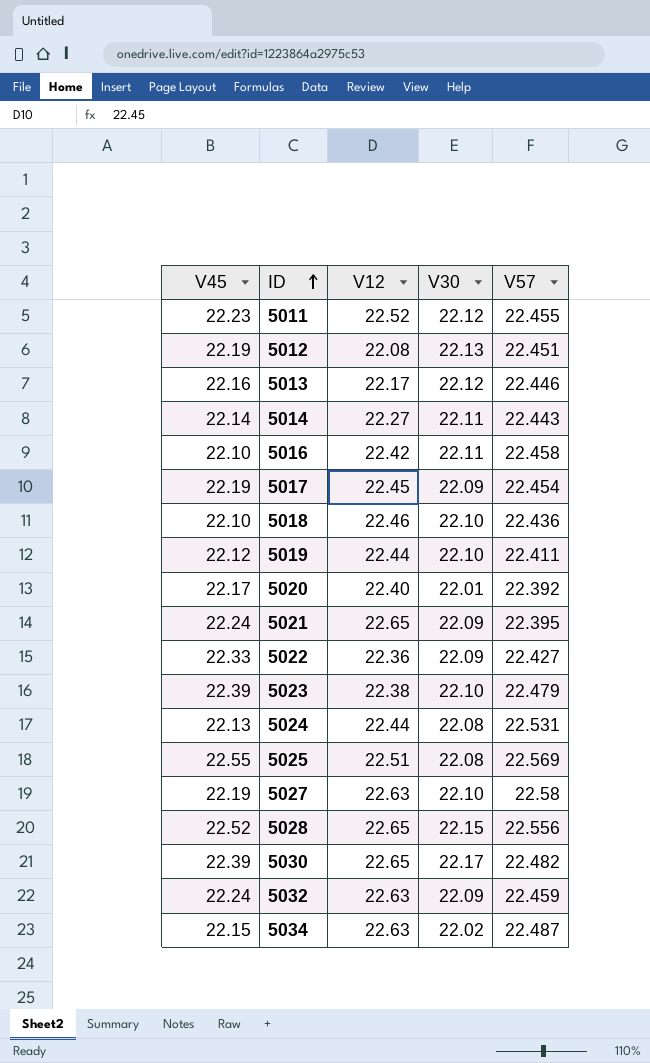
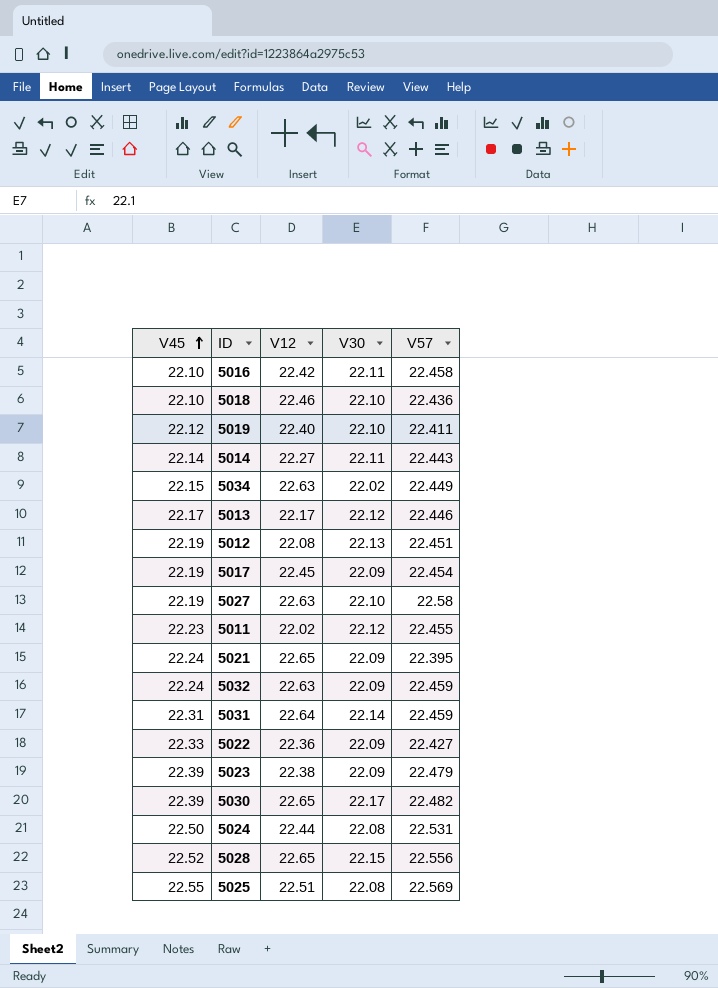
row order: ID ascending -> V45 ascending
row 5020: 22.17 | 22.40 | 22.01 | 22.392 -> none
5019 | V12: 22.44 -> 22.40
5034 | V57: 22.487 -> 22.449
5013 | V45: 22.16 -> 22.17
5011 | V12: 22.52 -> 22.02
row 5031: none -> 22.31 | 22.64 | 22.14 | 22.459
5023 | V30: 22.10 -> 22.09
5024 | V45: 22.13 -> 22.50

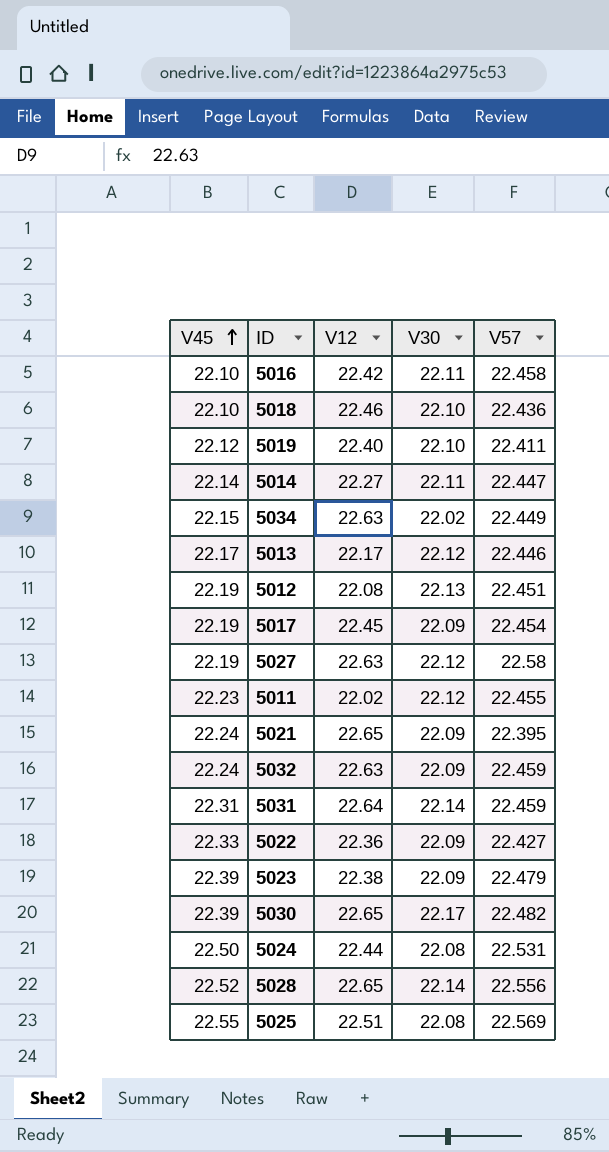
5014 | V57: 22.443 -> 22.447
5027 | V30: 22.10 -> 22.12
5028 | V30: 22.15 -> 22.14

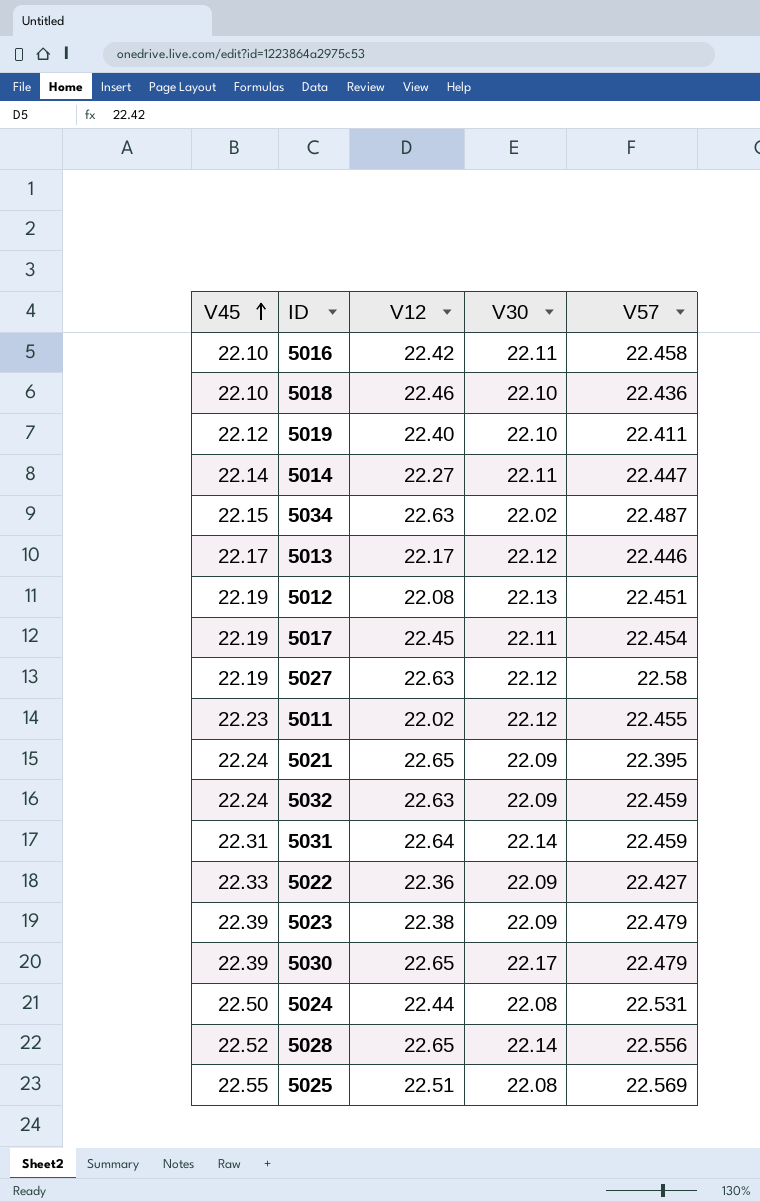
5034 | V57: 22.449 -> 22.487
5017 | V30: 22.09 -> 22.11
5030 | V57: 22.482 -> 22.479

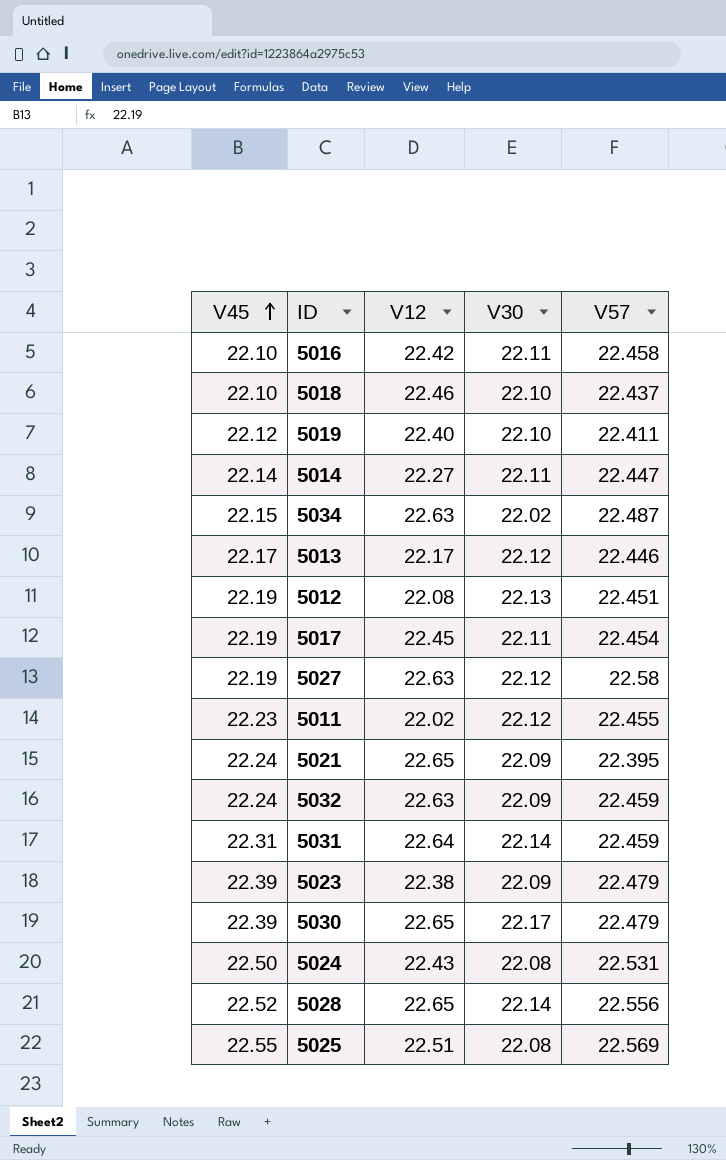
row 5022: 22.33 | 22.36 | 22.09 | 22.427 -> none
5018 | V57: 22.436 -> 22.437
5024 | V12: 22.44 -> 22.43

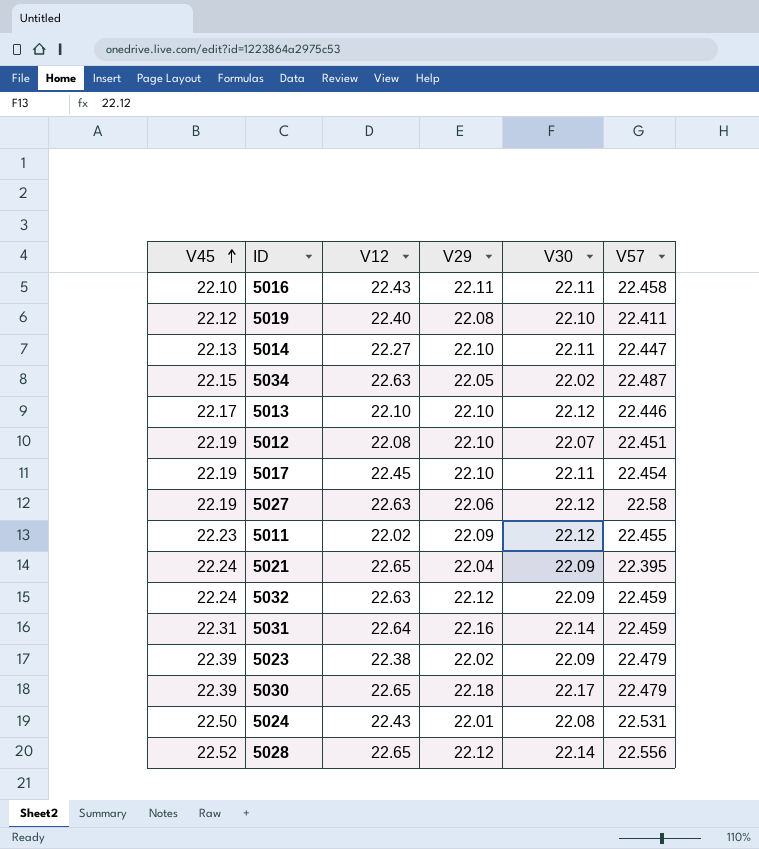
column V29 | position: none -> 4
row 5018: 22.10 | 22.46 | 22.10 | 22.437 -> none
row 5025: 22.55 | 22.51 | 22.08 | 22.569 -> none
5016 | V12: 22.42 -> 22.43
5014 | V45: 22.14 -> 22.13
5013 | V12: 22.17 -> 22.10
5012 | V30: 22.13 -> 22.07

